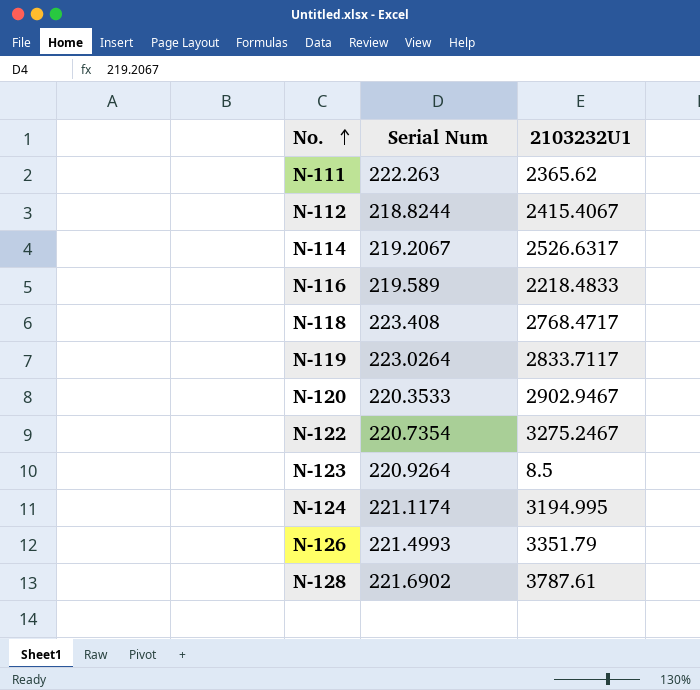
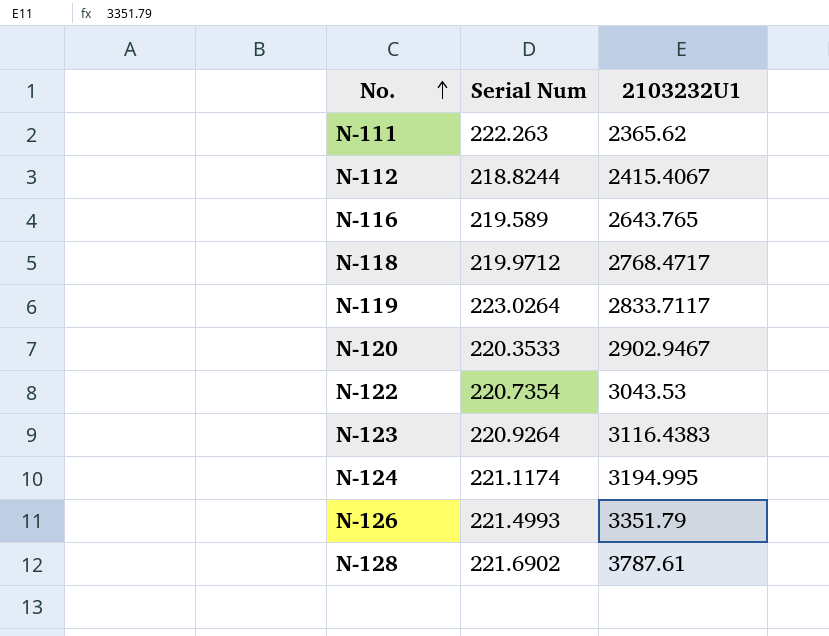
row N-114: 219.2067 | 2526.6317 -> none
N-116 | 2103232U1: 2218.4833 -> 2643.765
N-118 | Serial Num: 223.408 -> 219.9712
N-122 | 2103232U1: 3275.2467 -> 3043.53
N-123 | 2103232U1: 8.5 -> 3116.4383

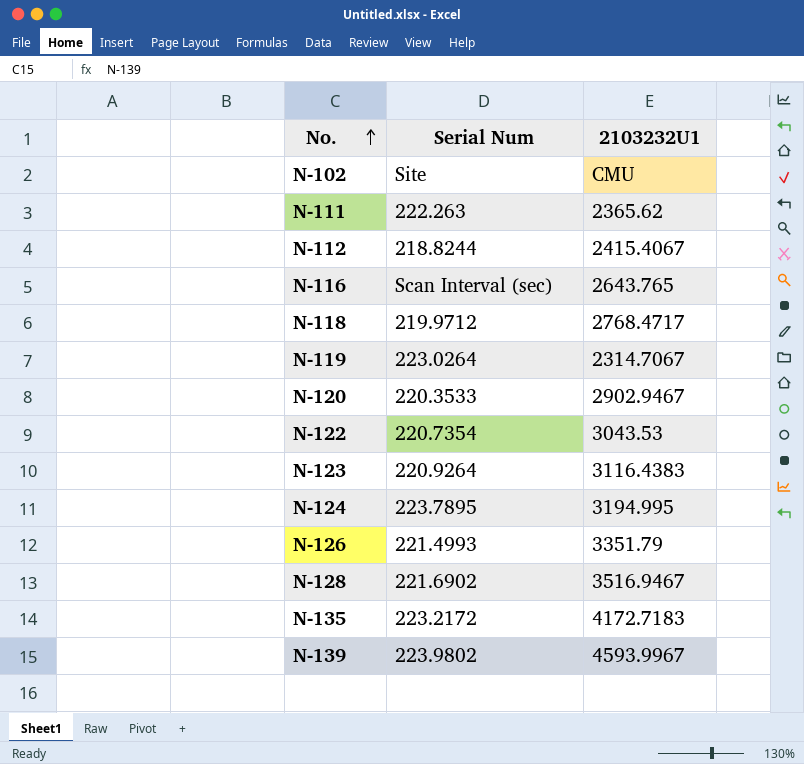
row N-102: none -> Site | CMU
N-116 | Serial Num: 219.589 -> Scan Interval (sec)
N-119 | 2103232U1: 2833.7117 -> 2314.7067
N-124 | Serial Num: 221.1174 -> 223.7895
N-128 | 2103232U1: 3787.61 -> 3516.9467
row N-135: none -> 223.2172 | 4172.7183
row N-139: none -> 223.9802 | 4593.9967

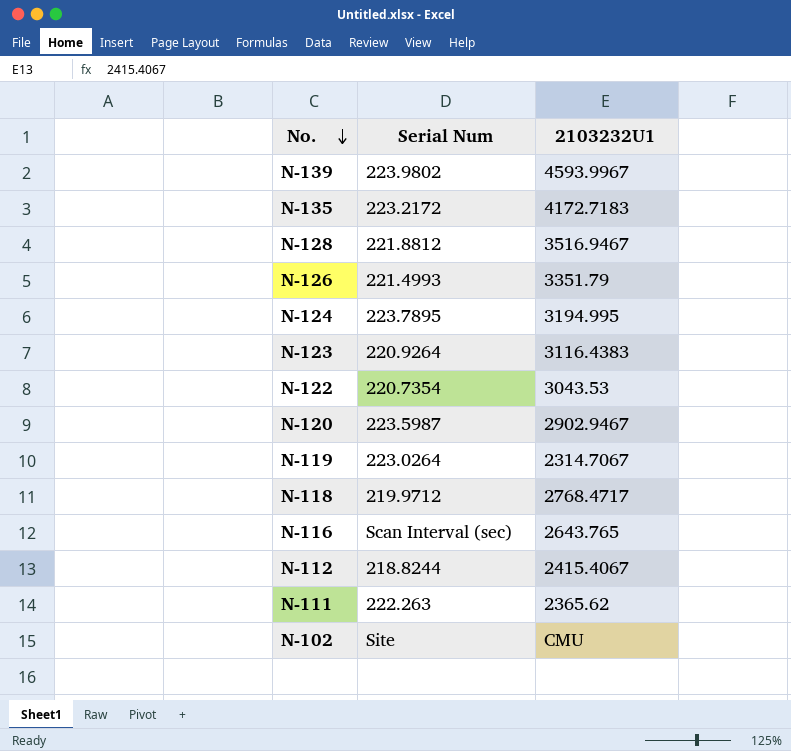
row order: No. ascending -> No. descending
N-128 | Serial Num: 221.6902 -> 221.8812
N-120 | Serial Num: 220.3533 -> 223.5987

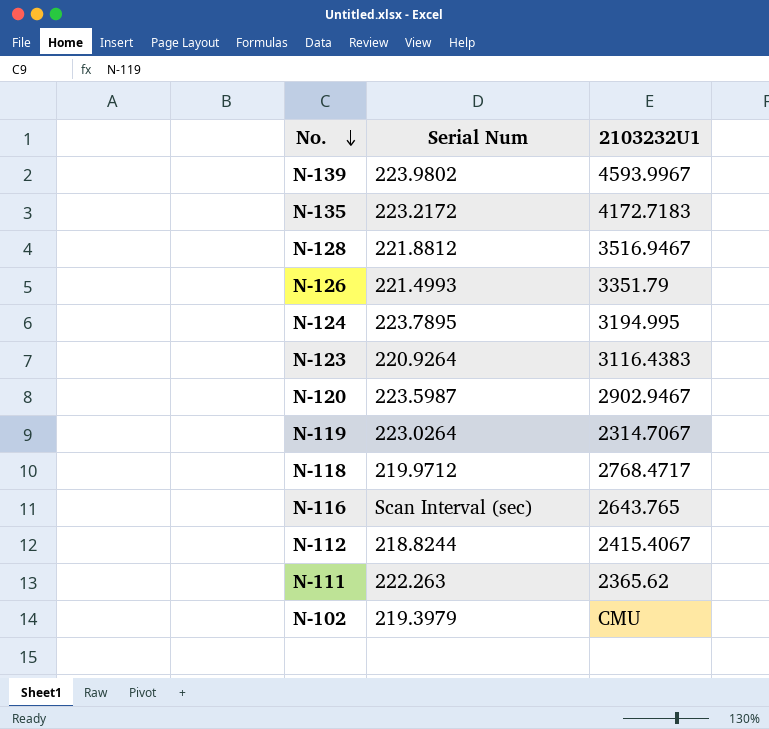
row N-122: 220.7354 | 3043.53 -> none
N-102 | Serial Num: Site -> 219.3979

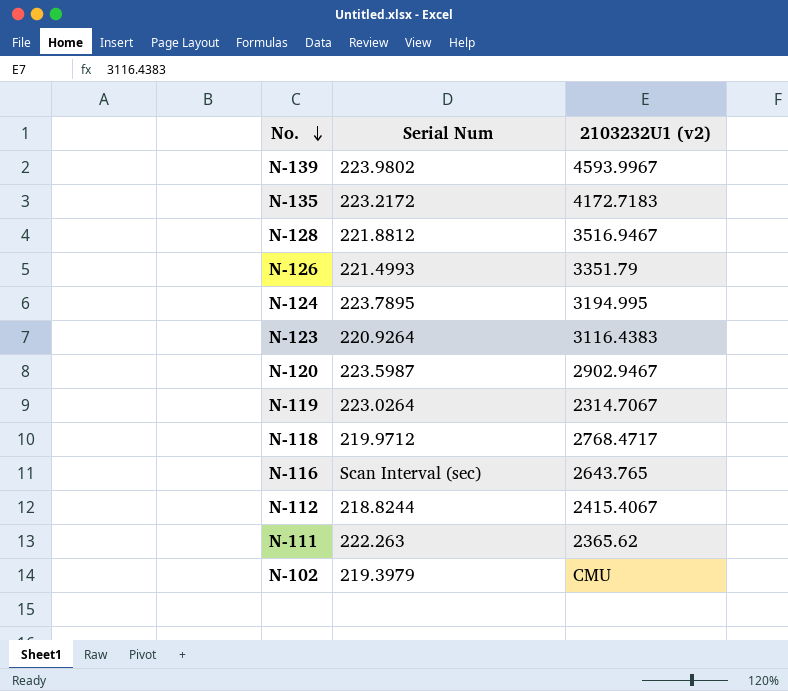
column name: 2103232U1 -> 2103232U1 (v2)

